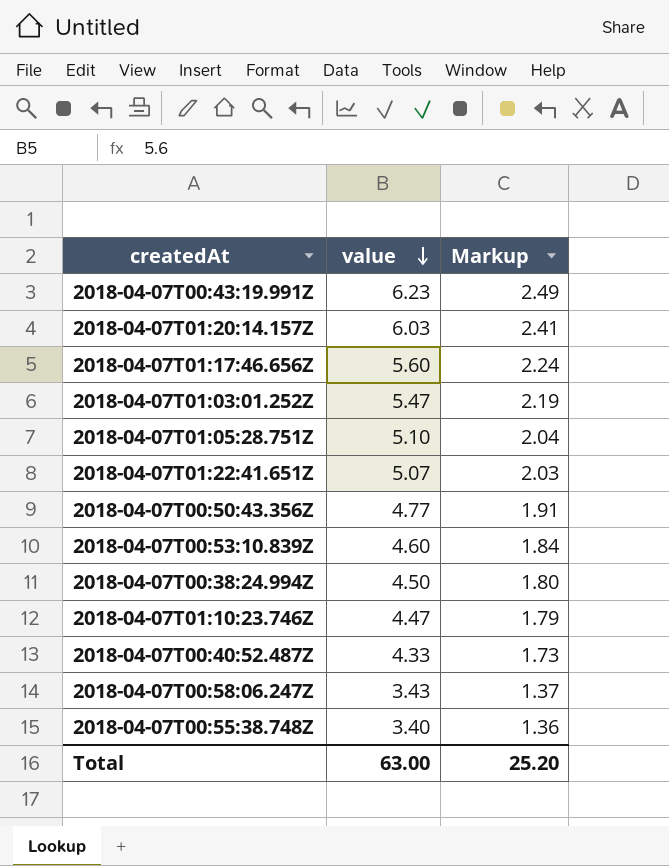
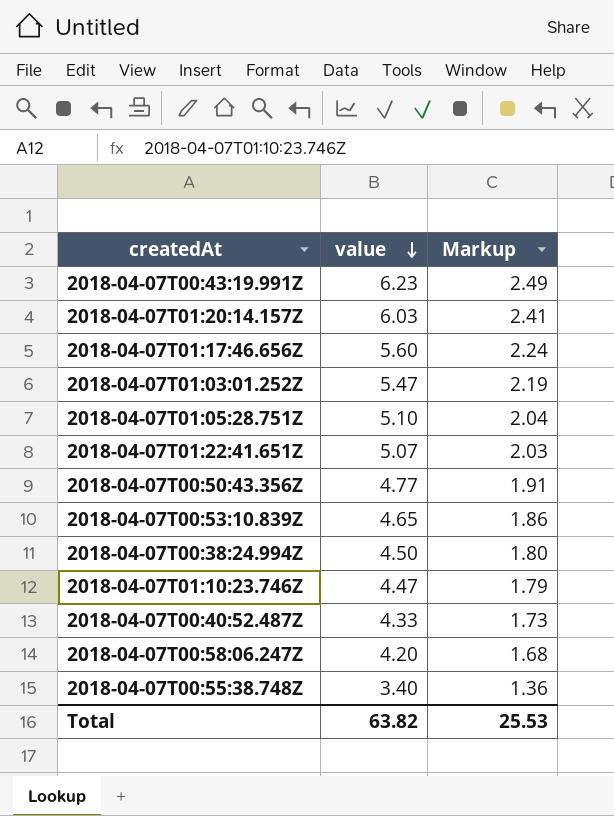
2018-04-07T00:53:10.839Z | value: 4.60 -> 4.65
2018-04-07T00:53:10.839Z | Markup: 1.84 -> 1.86
2018-04-07T00:58:06.247Z | value: 3.43 -> 4.20
2018-04-07T00:58:06.247Z | Markup: 1.37 -> 1.68
Total | value: 63.00 -> 63.82
Total | Markup: 25.20 -> 25.53

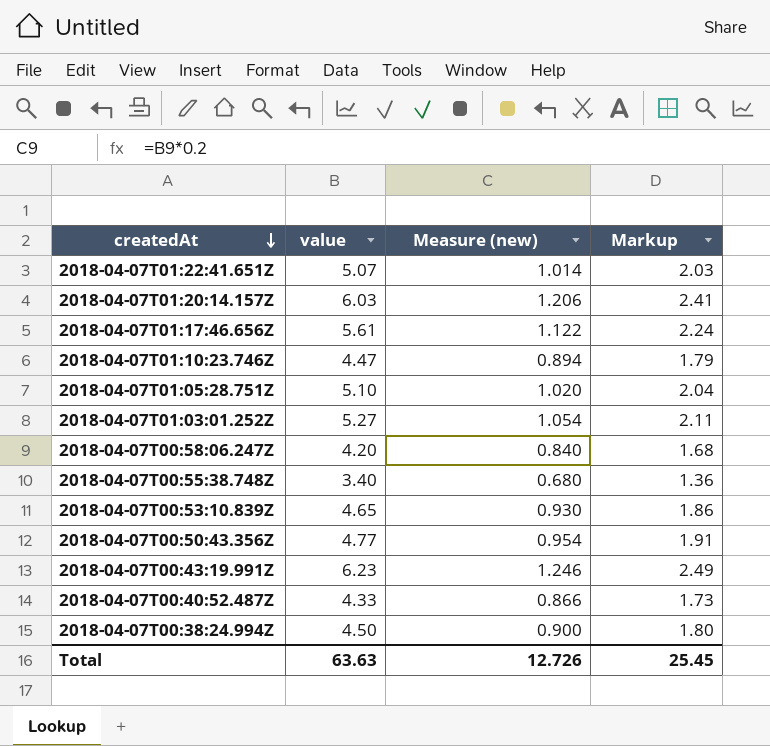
row order: value descending -> createdAt descending
column Measure (new) | formula: none -> [value] * 0.2
2018-04-07T01:17:46.656Z | value: 5.60 -> 5.61
2018-04-07T01:03:01.252Z | value: 5.47 -> 5.27
2018-04-07T01:03:01.252Z | Markup: 2.19 -> 2.11
Total | value: 63.82 -> 63.63
Total | Markup: 25.53 -> 25.45

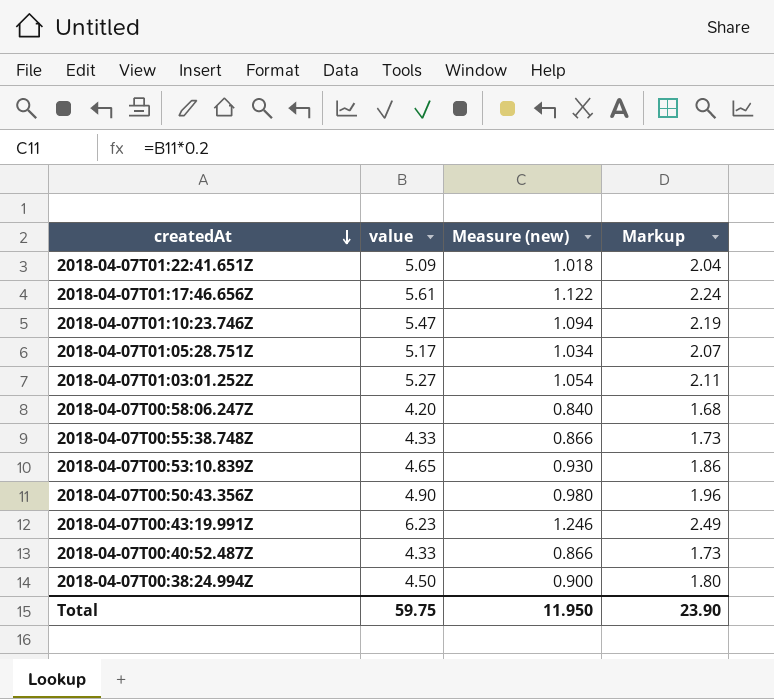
row 2018-04-07T01:20:14.157Z: 6.03 | 1.206 | 2.41 -> none
2018-04-07T01:22:41.651Z | value: 5.07 -> 5.09
2018-04-07T01:22:41.651Z | Measure (new): 1.014 -> 1.018
2018-04-07T01:22:41.651Z | Markup: 2.03 -> 2.04
2018-04-07T01:10:23.746Z | value: 4.47 -> 5.47
2018-04-07T01:10:23.746Z | Measure (new): 0.894 -> 1.094
2018-04-07T01:10:23.746Z | Markup: 1.79 -> 2.19
2018-04-07T01:05:28.751Z | value: 5.10 -> 5.17
2018-04-07T01:05:28.751Z | Measure (new): 1.020 -> 1.034
2018-04-07T01:05:28.751Z | Markup: 2.04 -> 2.07
2018-04-07T00:55:38.748Z | value: 3.40 -> 4.33
2018-04-07T00:55:38.748Z | Measure (new): 0.680 -> 0.866
2018-04-07T00:55:38.748Z | Markup: 1.36 -> 1.73
2018-04-07T00:50:43.356Z | value: 4.77 -> 4.90
2018-04-07T00:50:43.356Z | Measure (new): 0.954 -> 0.980
2018-04-07T00:50:43.356Z | Markup: 1.91 -> 1.96
Total | value: 63.63 -> 59.75
Total | Measure (new): 12.726 -> 11.950
Total | Markup: 25.45 -> 23.90

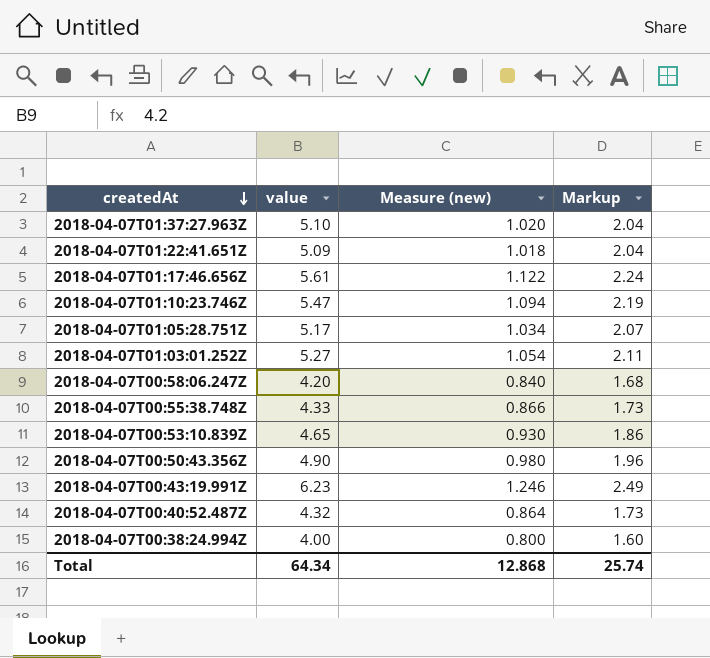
row 2018-04-07T01:37:27.963Z: none -> 5.10 | 1.020 | 2.04
2018-04-07T00:40:52.487Z | value: 4.33 -> 4.32
2018-04-07T00:40:52.487Z | Measure (new): 0.866 -> 0.864
2018-04-07T00:38:24.994Z | value: 4.50 -> 4.00
2018-04-07T00:38:24.994Z | Measure (new): 0.900 -> 0.800
2018-04-07T00:38:24.994Z | Markup: 1.80 -> 1.60
Total | value: 59.75 -> 64.34
Total | Measure (new): 11.950 -> 12.868
Total | Markup: 23.90 -> 25.74

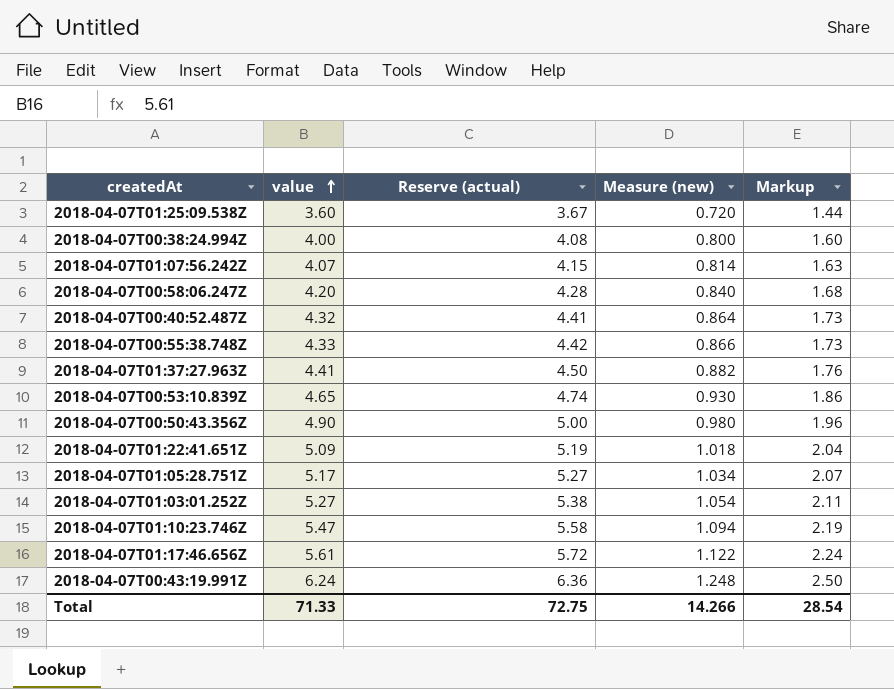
row order: createdAt descending -> value ascending
column Reserve (actual) | formula: none -> [value] * 1.02
row 2018-04-07T01:25:09.538Z: none -> 3.60 | 3.67 | 0.720 | 1.44
row 2018-04-07T01:07:56.242Z: none -> 4.07 | 4.15 | 0.814 | 1.63
2018-04-07T01:37:27.963Z | value: 5.10 -> 4.41
2018-04-07T01:37:27.963Z | Measure (new): 1.020 -> 0.882
2018-04-07T01:37:27.963Z | Markup: 2.04 -> 1.76
2018-04-07T00:43:19.991Z | value: 6.23 -> 6.24
2018-04-07T00:43:19.991Z | Measure (new): 1.246 -> 1.248
2018-04-07T00:43:19.991Z | Markup: 2.49 -> 2.50
Total | value: 64.34 -> 71.33
Total | Measure (new): 12.868 -> 14.266
Total | Markup: 25.74 -> 28.54

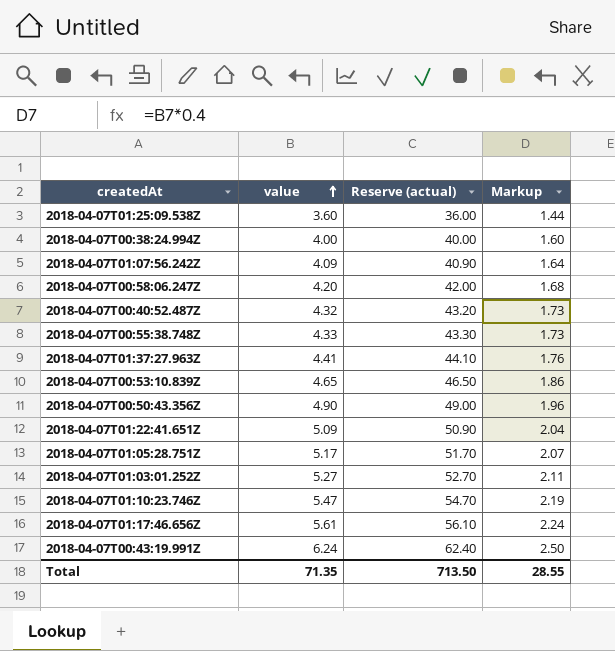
column Measure (new) | formula: [value] * 0.2 -> none
column Reserve (actual) | formula: [value] * 1.02 -> [value] * 10
2018-04-07T01:07:56.242Z | value: 4.07 -> 4.09
2018-04-07T01:07:56.242Z | Markup: 1.63 -> 1.64
Total | value: 71.33 -> 71.35
Total | Reserve (actual): 72.75 -> 713.50
Total | Markup: 28.54 -> 28.55

